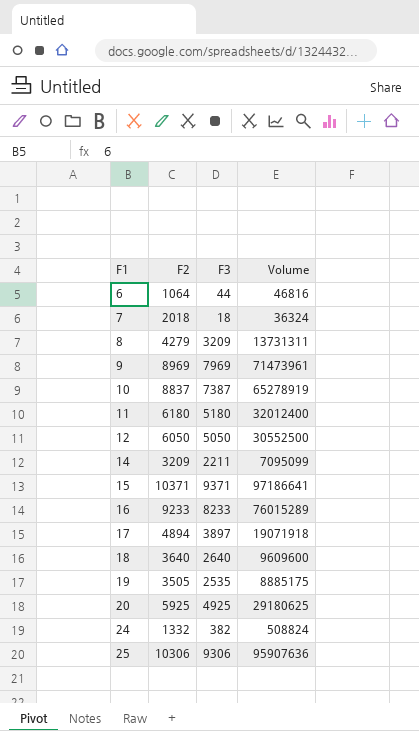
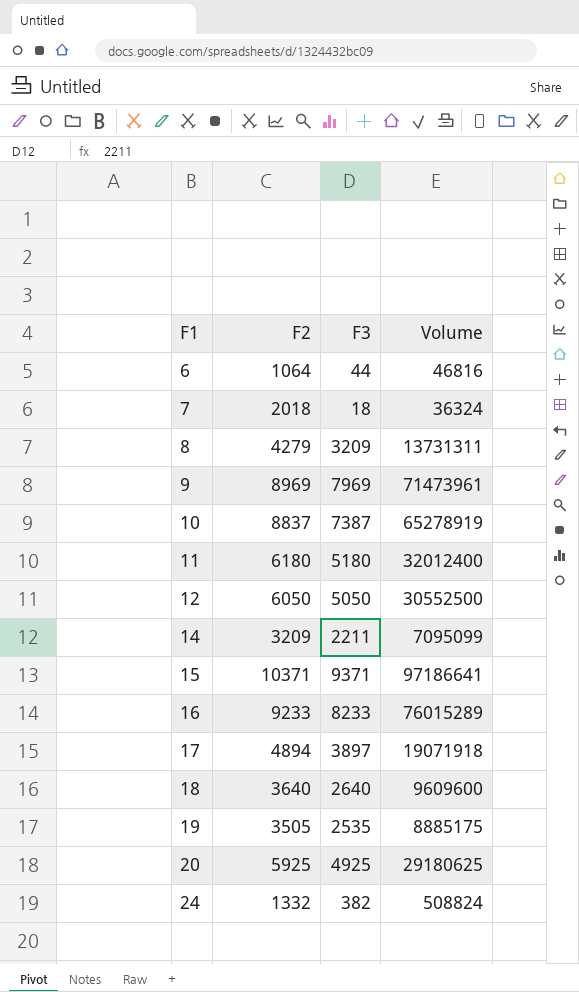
row 25: 10306 | 9306 | 95907636 -> none

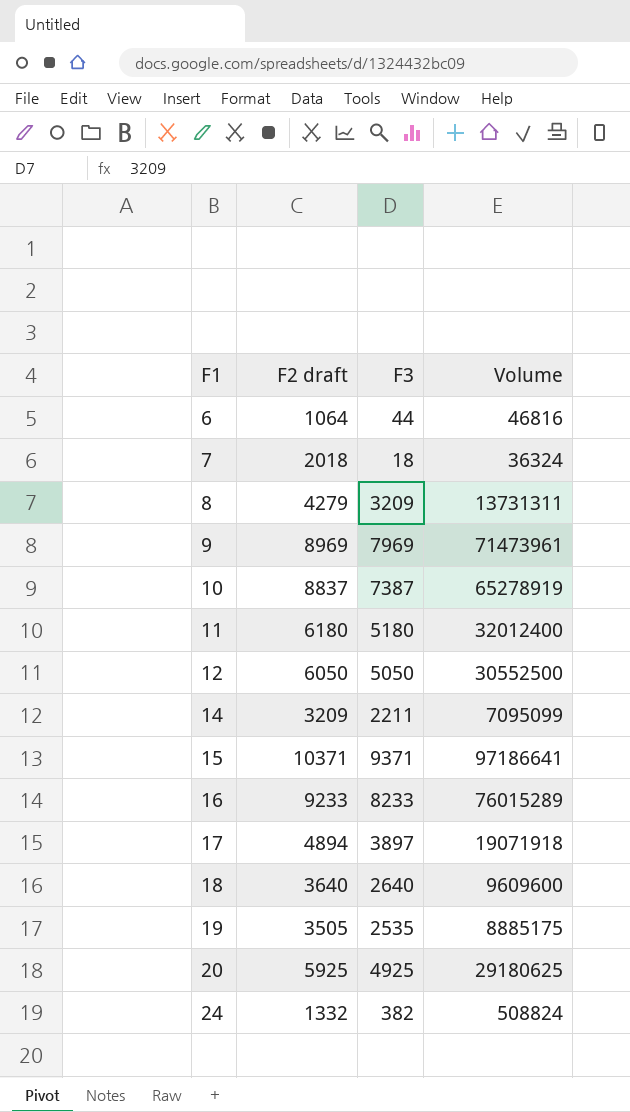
column name: F2 -> F2 draft

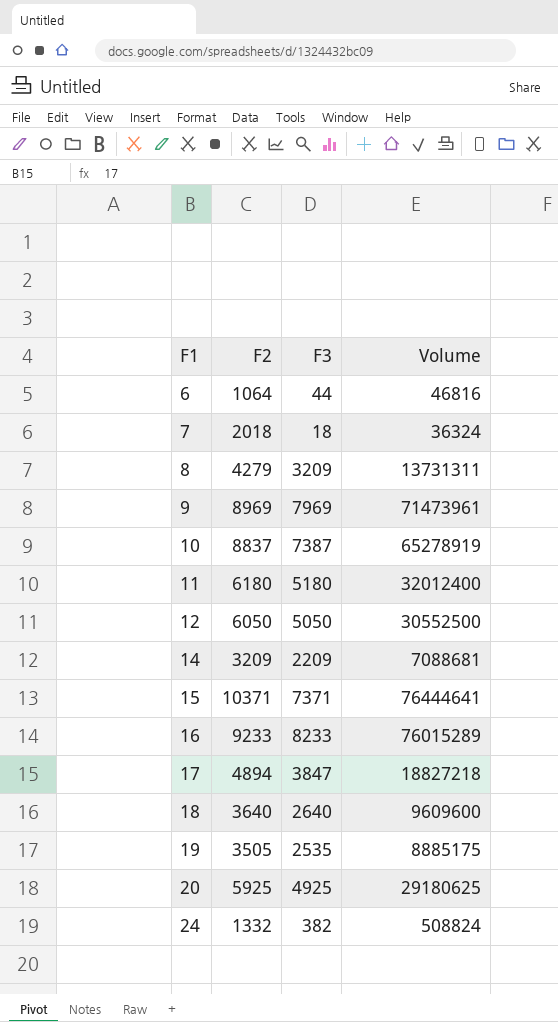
column name: F2 draft -> F2
14 | F3: 2211 -> 2209
14 | Volume: 7095099 -> 7088681
15 | F3: 9371 -> 7371
15 | Volume: 97186641 -> 76444641
17 | F3: 3897 -> 3847
17 | Volume: 19071918 -> 18827218

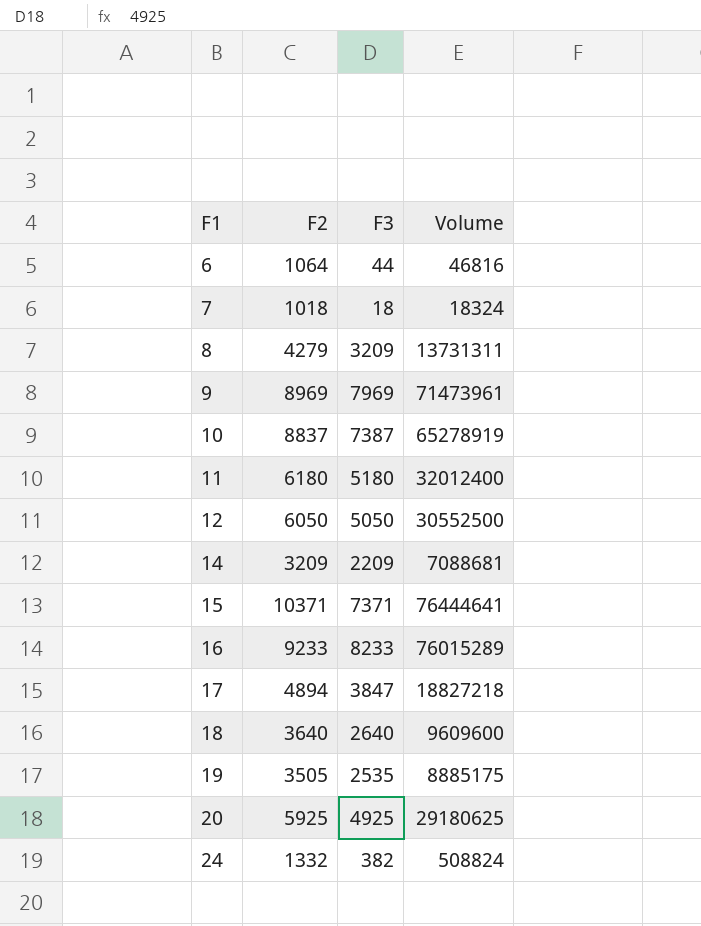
7 | F2: 2018 -> 1018
7 | Volume: 36324 -> 18324

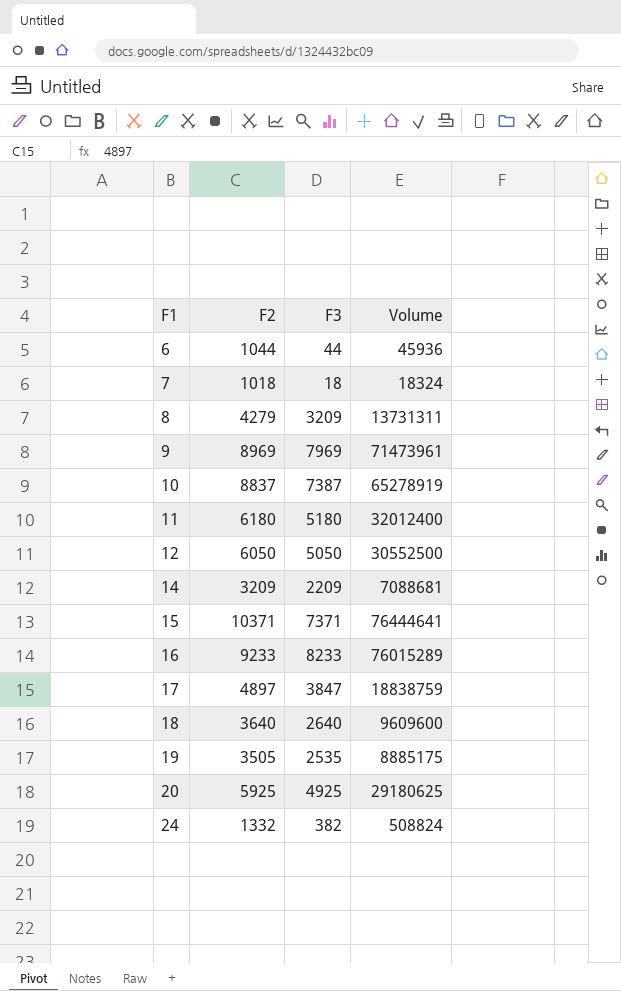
6 | F2: 1064 -> 1044
6 | Volume: 46816 -> 45936
17 | F2: 4894 -> 4897
17 | Volume: 18827218 -> 18838759

